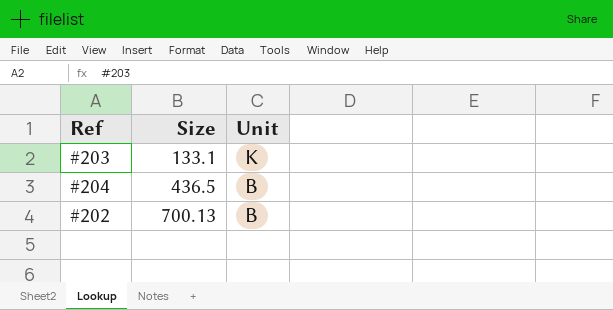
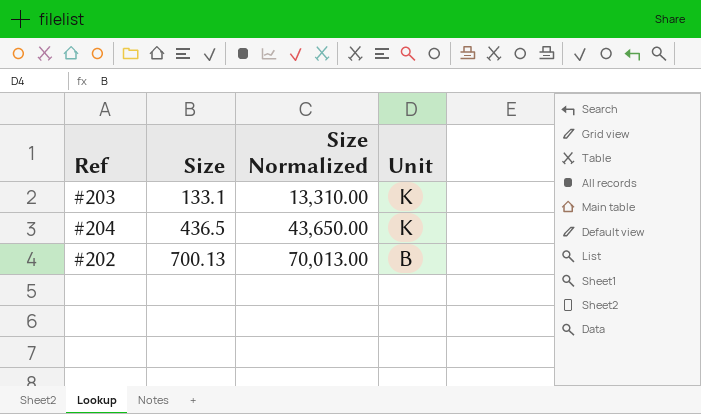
column Size Normalized | formula: none -> [Size] * 100
#204 | Unit: B -> K

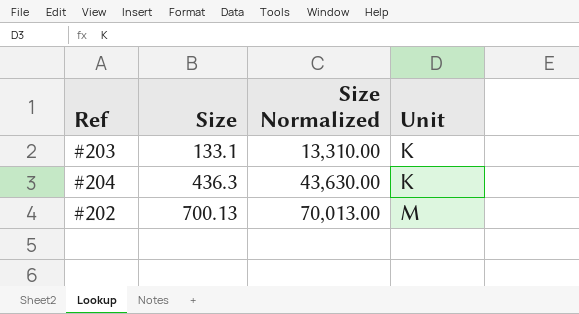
#204 | Size: 436.5 -> 436.3
#204 | Size Normalized: 43,650.00 -> 43,630.00
#202 | Unit: B -> M

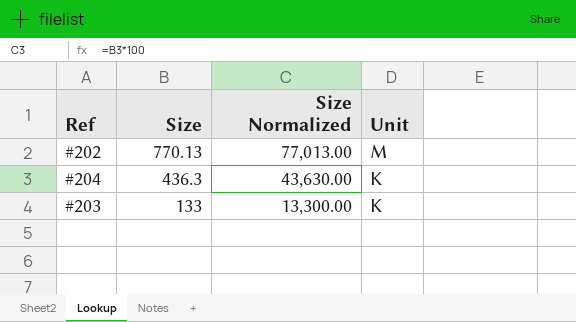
row order: Size ascending -> Size descending
#202 | Size: 700.13 -> 770.13
#202 | Size Normalized: 70,013.00 -> 77,013.00
#203 | Size: 133.1 -> 133
#203 | Size Normalized: 13,310.00 -> 13,300.00

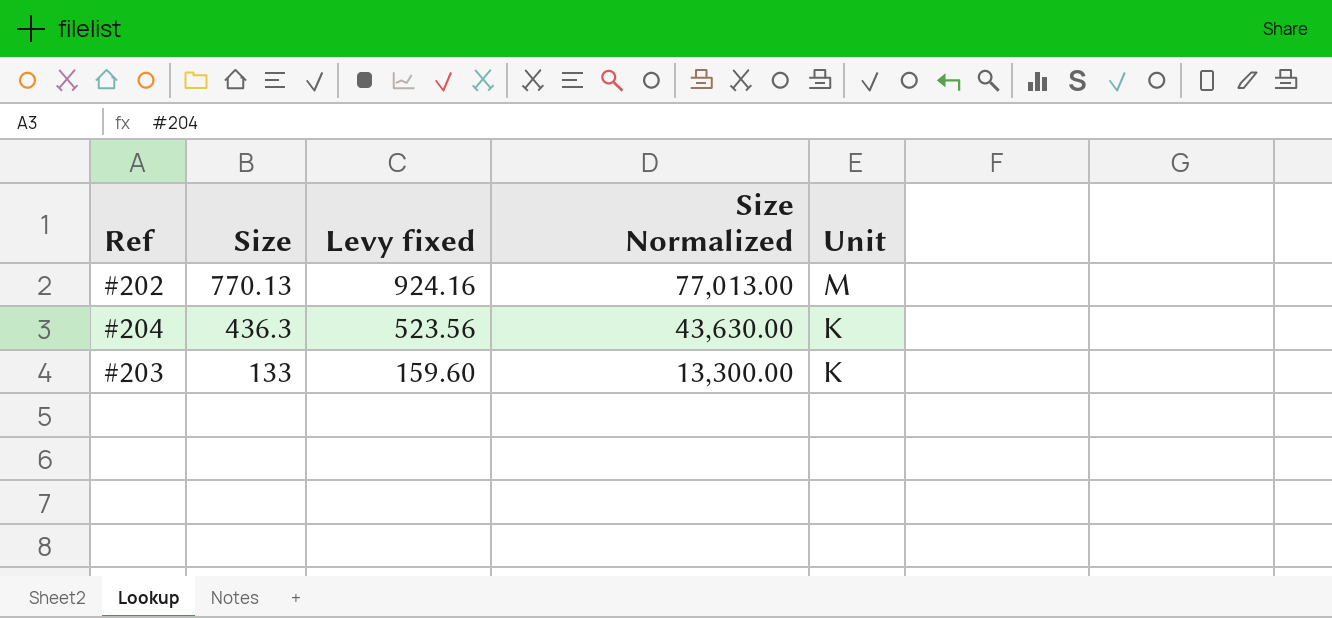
column Levy fixed | formula: none -> [Size] * 1.2

